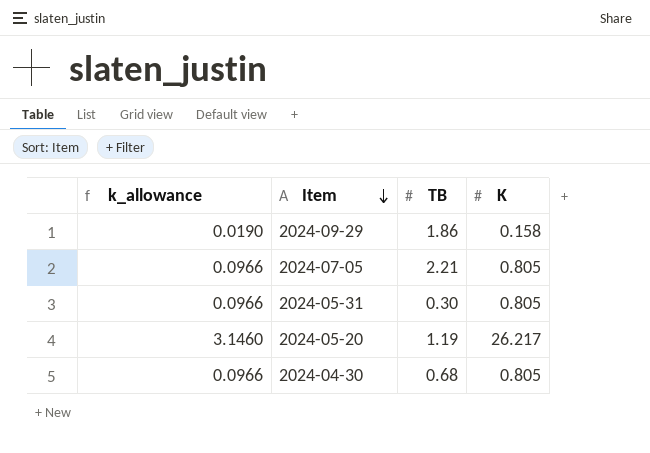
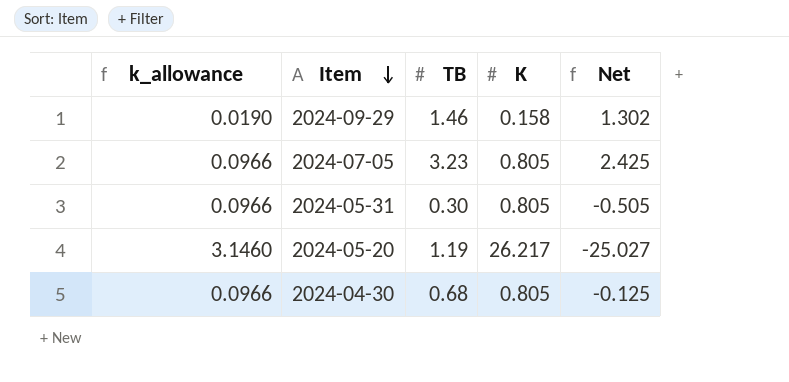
column Net | formula: none -> [TB] - [K]
2024-09-29 | TB: 1.86 -> 1.46
2024-07-05 | TB: 2.21 -> 3.23

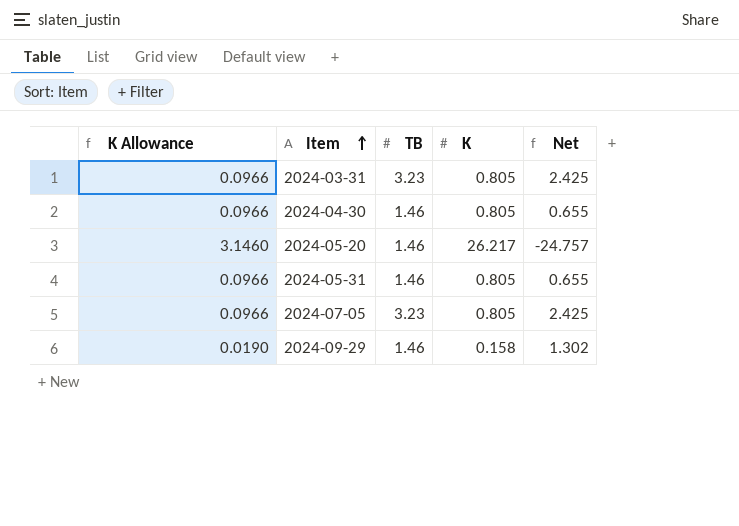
row order: Item descending -> Item ascending
column name: k_allowance -> K Allowance
row 2024-03-31: none -> 0.0966 | 3.23 | 0.805 | 2.425
2024-04-30 | TB: 0.68 -> 1.46
2024-04-30 | Net: -0.125 -> 0.655
2024-05-20 | TB: 1.19 -> 1.46
2024-05-20 | Net: -25.027 -> -24.757
2024-05-31 | TB: 0.30 -> 1.46
2024-05-31 | Net: -0.505 -> 0.655

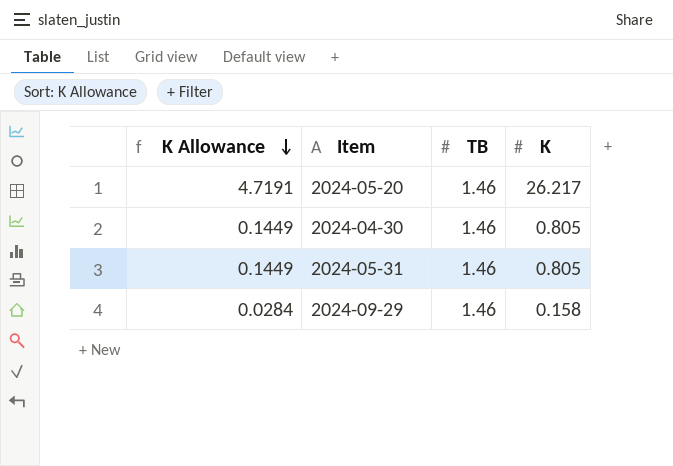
row order: Item ascending -> K Allowance descending
column Net | formula: [TB] - [K] -> none
column K Allowance | formula: [K] * 0.12 -> [K] * 0.18
row 2024-03-31: 0.0966 | 3.23 | 0.805 | 2.425 -> none
row 2024-07-05: 0.0966 | 3.23 | 0.805 | 2.425 -> none

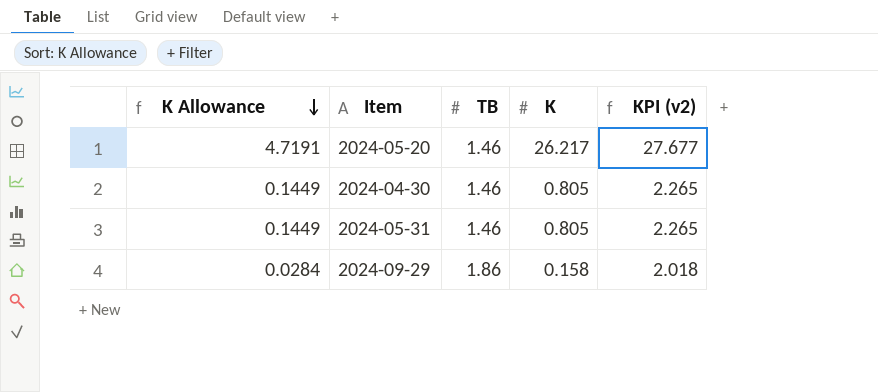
column KPI (v2) | formula: none -> [TB] + [K]
2024-09-29 | TB: 1.46 -> 1.86

